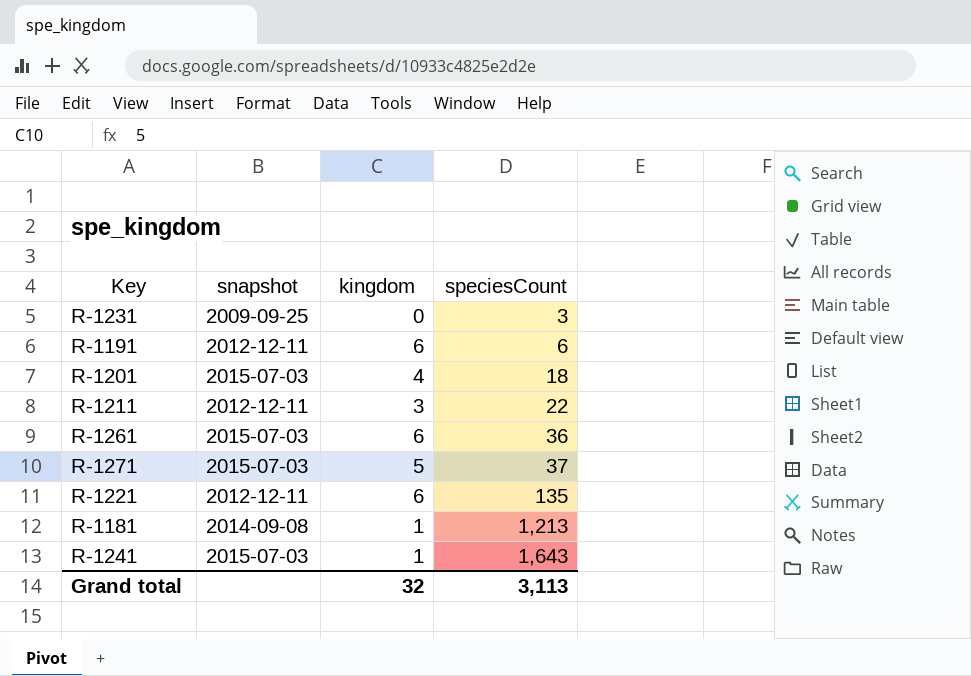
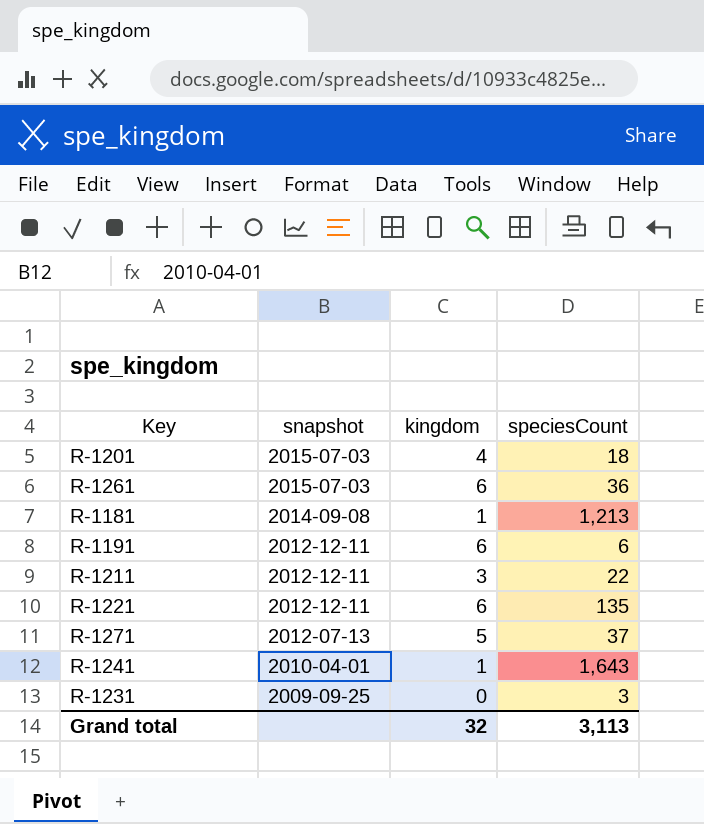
row order: speciesCount ascending -> snapshot descending
R-1271 | snapshot: 2015-07-03 -> 2012-07-13
R-1241 | snapshot: 2015-07-03 -> 2010-04-01

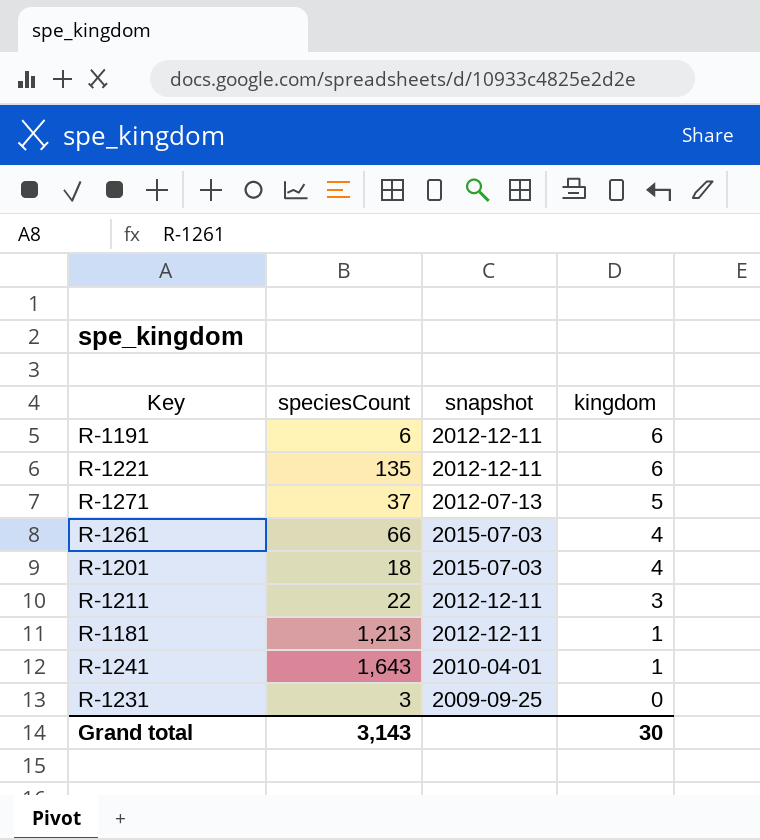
row order: snapshot descending -> kingdom descending
column speciesCount | position: 4 -> 2
R-1261 | speciesCount: 36 -> 66
R-1261 | kingdom: 6 -> 4
R-1181 | snapshot: 2014-09-08 -> 2012-12-11
Grand total | speciesCount: 3,113 -> 3,143
Grand total | kingdom: 32 -> 30

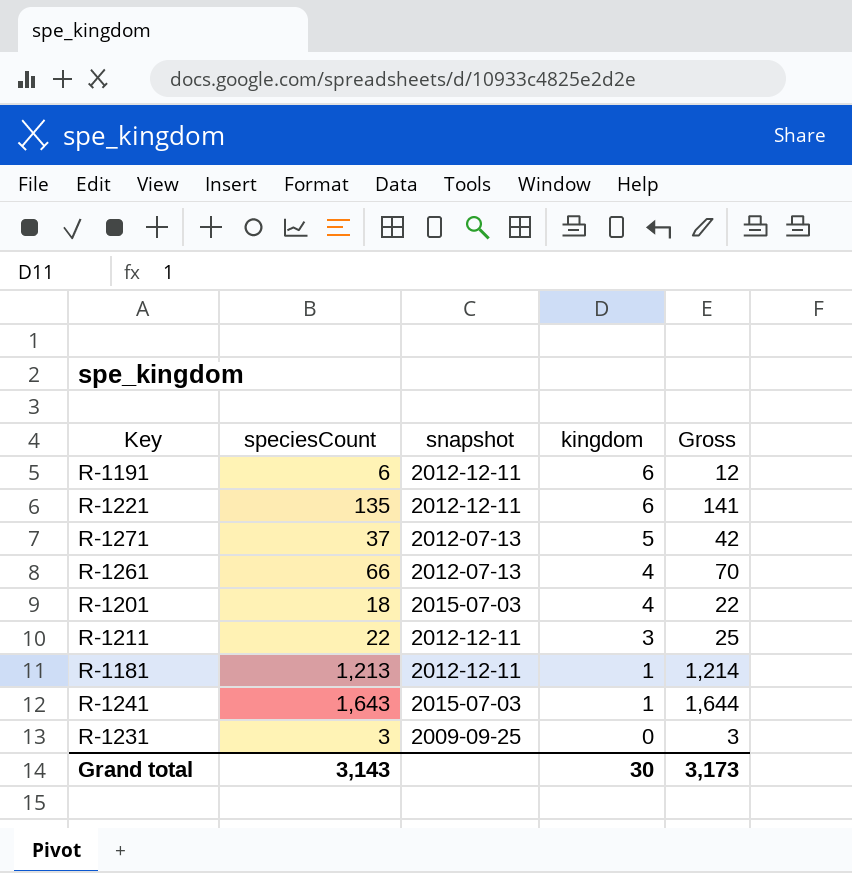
column Gross | formula: none -> [speciesCount] + [kingdom]
R-1261 | snapshot: 2015-07-03 -> 2012-07-13
R-1241 | snapshot: 2010-04-01 -> 2015-07-03

